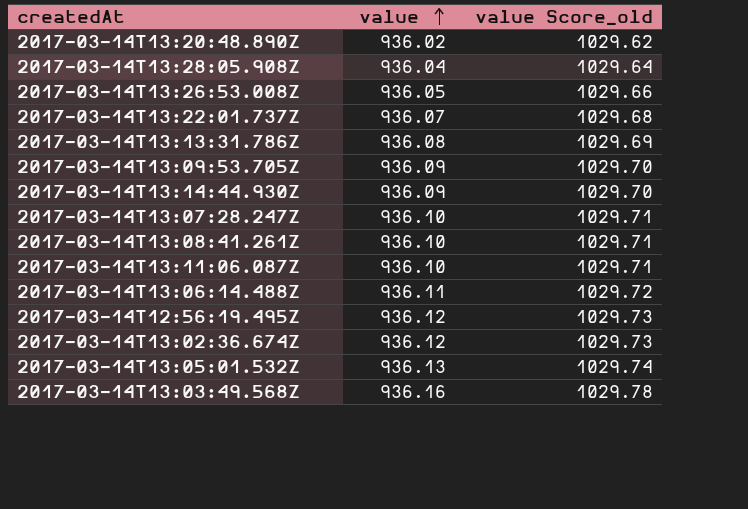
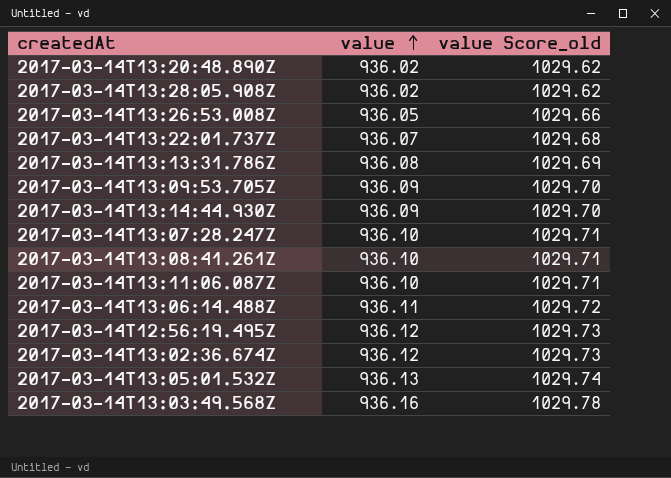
2017-03-14T13:28:05.908Z | value: 936.04 -> 936.02
2017-03-14T13:28:05.908Z | value Score_old: 1029.64 -> 1029.62

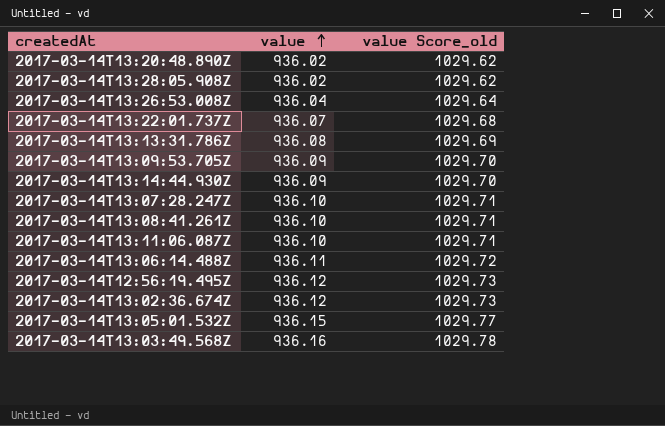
2017-03-14T13:26:53.008Z | value: 936.05 -> 936.04
2017-03-14T13:26:53.008Z | value Score_old: 1029.66 -> 1029.64
2017-03-14T13:05:01.532Z | value: 936.13 -> 936.15
2017-03-14T13:05:01.532Z | value Score_old: 1029.74 -> 1029.77

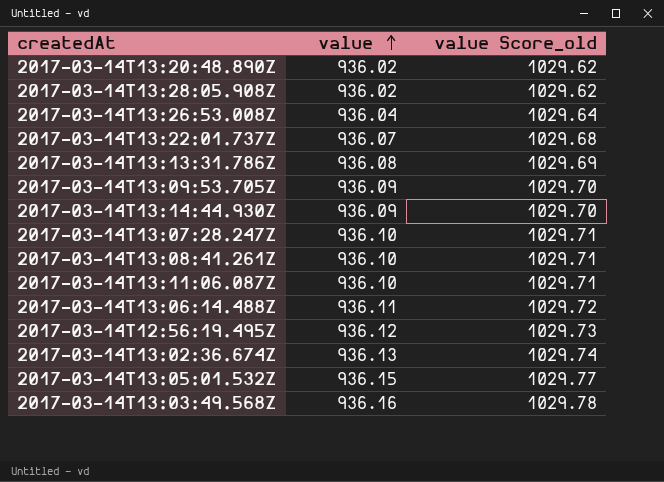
2017-03-14T13:02:36.674Z | value: 936.12 -> 936.13
2017-03-14T13:02:36.674Z | value Score_old: 1029.73 -> 1029.74

